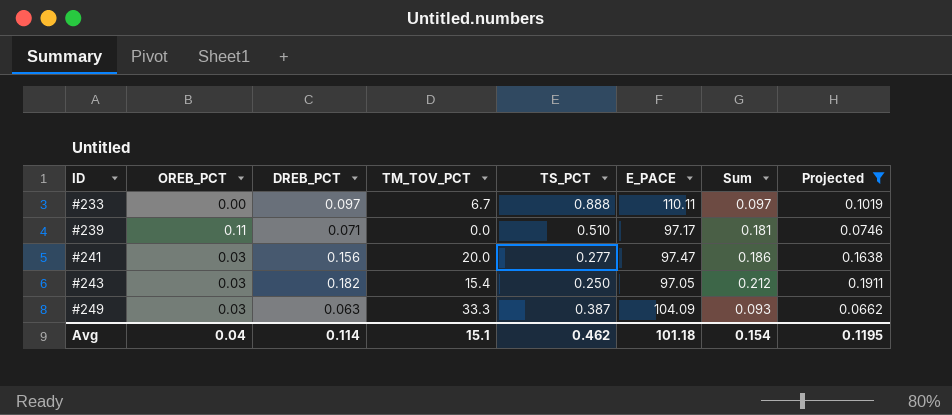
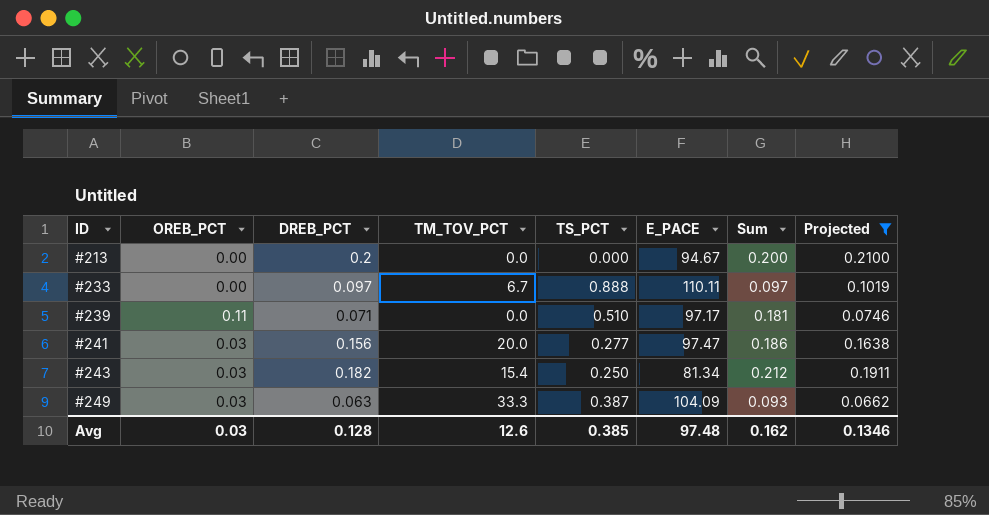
row #213: none -> 0.00 | 0.2 | 0.0 | 0.000 | 94.67 | 0.200 | 0.2100
#243 | E_PACE: 97.05 -> 81.34
Avg | OREB_PCT: 0.04 -> 0.03
Avg | DREB_PCT: 0.114 -> 0.128
Avg | TM_TOV_PCT: 15.1 -> 12.6
Avg | TS_PCT: 0.462 -> 0.385
Avg | E_PACE: 101.18 -> 97.48
Avg | Sum: 0.154 -> 0.162
Avg | Projected: 0.1195 -> 0.1346

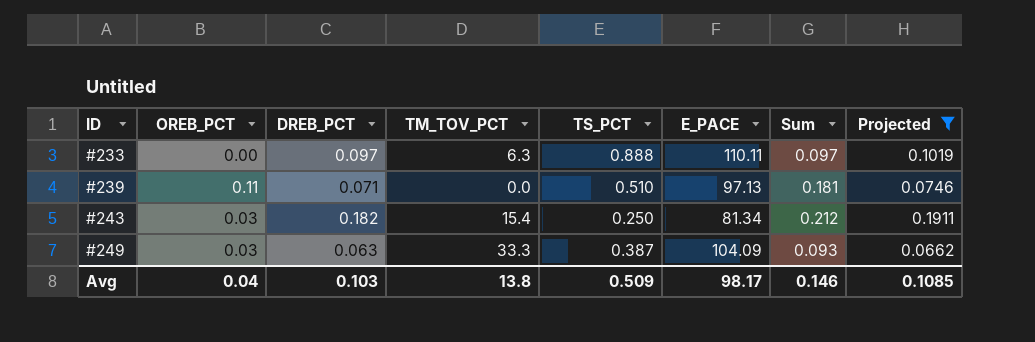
row #213: 0.00 | 0.2 | 0.0 | 0.000 | 94.67 | 0.200 | 0.2100 -> none
row #241: 0.03 | 0.156 | 20.0 | 0.277 | 97.47 | 0.186 | 0.1638 -> none
#233 | TM_TOV_PCT: 6.7 -> 6.3
#239 | E_PACE: 97.17 -> 97.13
Avg | OREB_PCT: 0.03 -> 0.04
Avg | DREB_PCT: 0.128 -> 0.103
Avg | TM_TOV_PCT: 12.6 -> 13.8
Avg | TS_PCT: 0.385 -> 0.509
Avg | E_PACE: 97.48 -> 98.17
Avg | Sum: 0.162 -> 0.146
Avg | Projected: 0.1346 -> 0.1085

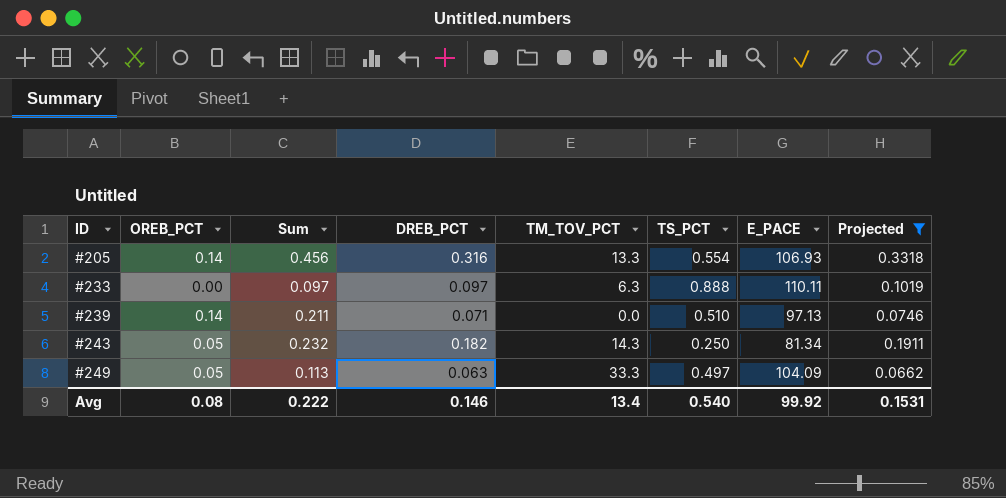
column Sum | position: 7 -> 3
row #205: none -> 0.14 | 0.456 | 0.316 | 13.3 | 0.554 | 106.93 | 0.3318
#239 | OREB_PCT: 0.11 -> 0.14
#239 | Sum: 0.181 -> 0.211
#243 | OREB_PCT: 0.03 -> 0.05
#243 | Sum: 0.212 -> 0.232
#243 | TM_TOV_PCT: 15.4 -> 14.3
#249 | OREB_PCT: 0.03 -> 0.05
#249 | Sum: 0.093 -> 0.113
#249 | TS_PCT: 0.387 -> 0.497
Avg | OREB_PCT: 0.04 -> 0.08
Avg | Sum: 0.146 -> 0.222
Avg | DREB_PCT: 0.103 -> 0.146
Avg | TM_TOV_PCT: 13.8 -> 13.4
Avg | TS_PCT: 0.509 -> 0.540
Avg | E_PACE: 98.17 -> 99.92
Avg | Projected: 0.1085 -> 0.1531

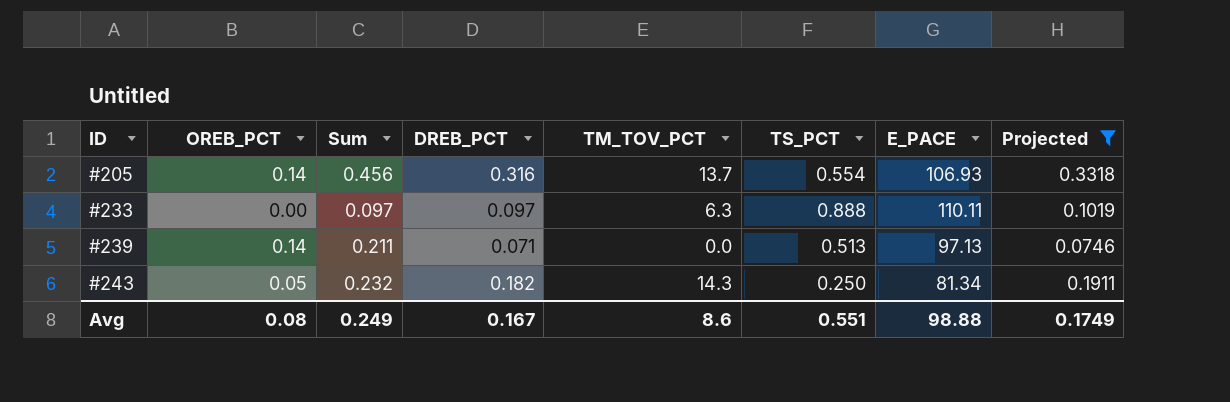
row #249: 0.05 | 0.113 | 0.063 | 33.3 | 0.497 | 104.09 | 0.0662 -> none
#205 | TM_TOV_PCT: 13.3 -> 13.7
#239 | TS_PCT: 0.510 -> 0.513
Avg | Sum: 0.222 -> 0.249
Avg | DREB_PCT: 0.146 -> 0.167
Avg | TM_TOV_PCT: 13.4 -> 8.6
Avg | TS_PCT: 0.540 -> 0.551
Avg | E_PACE: 99.92 -> 98.88
Avg | Projected: 0.1531 -> 0.1749

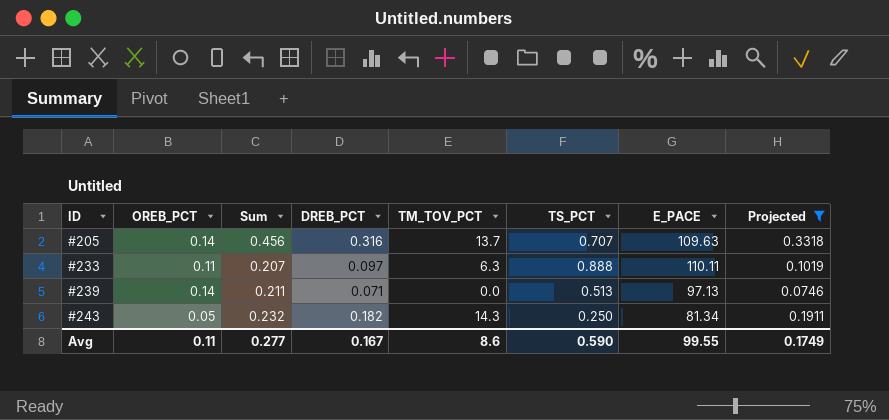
#205 | TS_PCT: 0.554 -> 0.707
#205 | E_PACE: 106.93 -> 109.63
#233 | OREB_PCT: 0.00 -> 0.11
#233 | Sum: 0.097 -> 0.207
Avg | OREB_PCT: 0.08 -> 0.11
Avg | Sum: 0.249 -> 0.277
Avg | TS_PCT: 0.551 -> 0.590
Avg | E_PACE: 98.88 -> 99.55

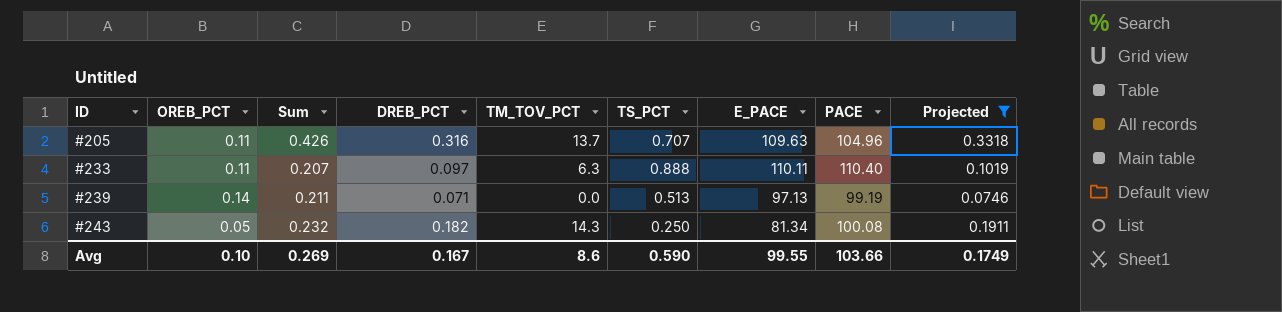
column PACE | position: none -> 8
#205 | OREB_PCT: 0.14 -> 0.11
#205 | Sum: 0.456 -> 0.426
Avg | OREB_PCT: 0.11 -> 0.10
Avg | Sum: 0.277 -> 0.269

